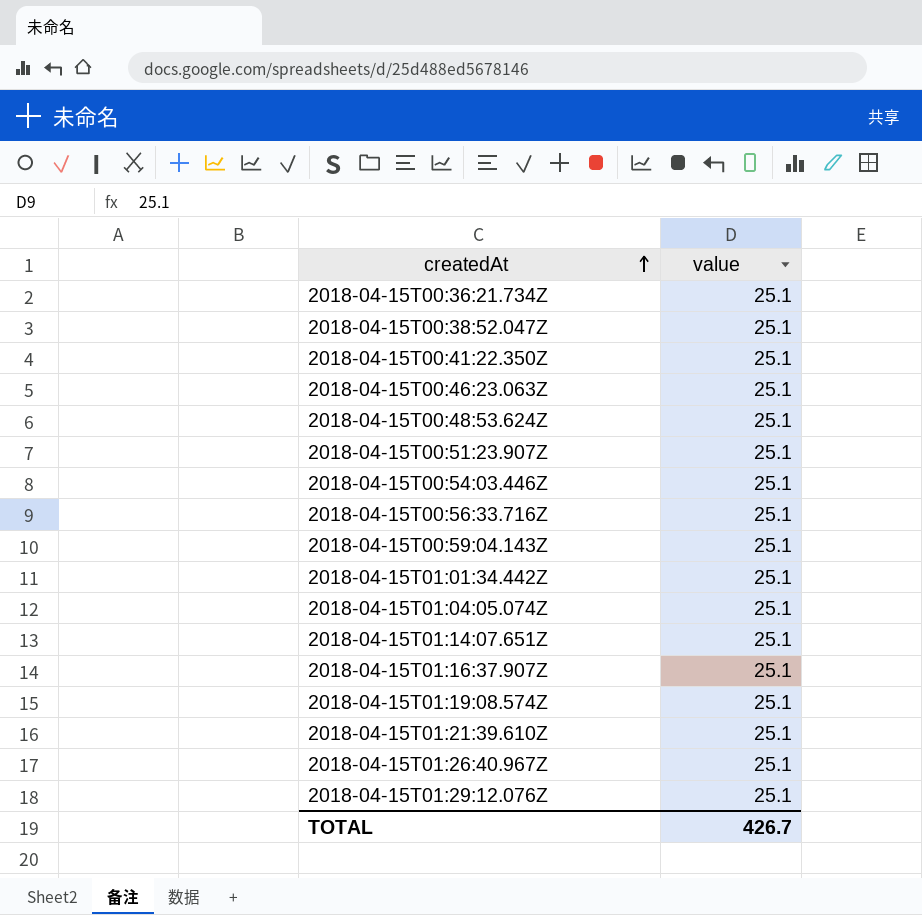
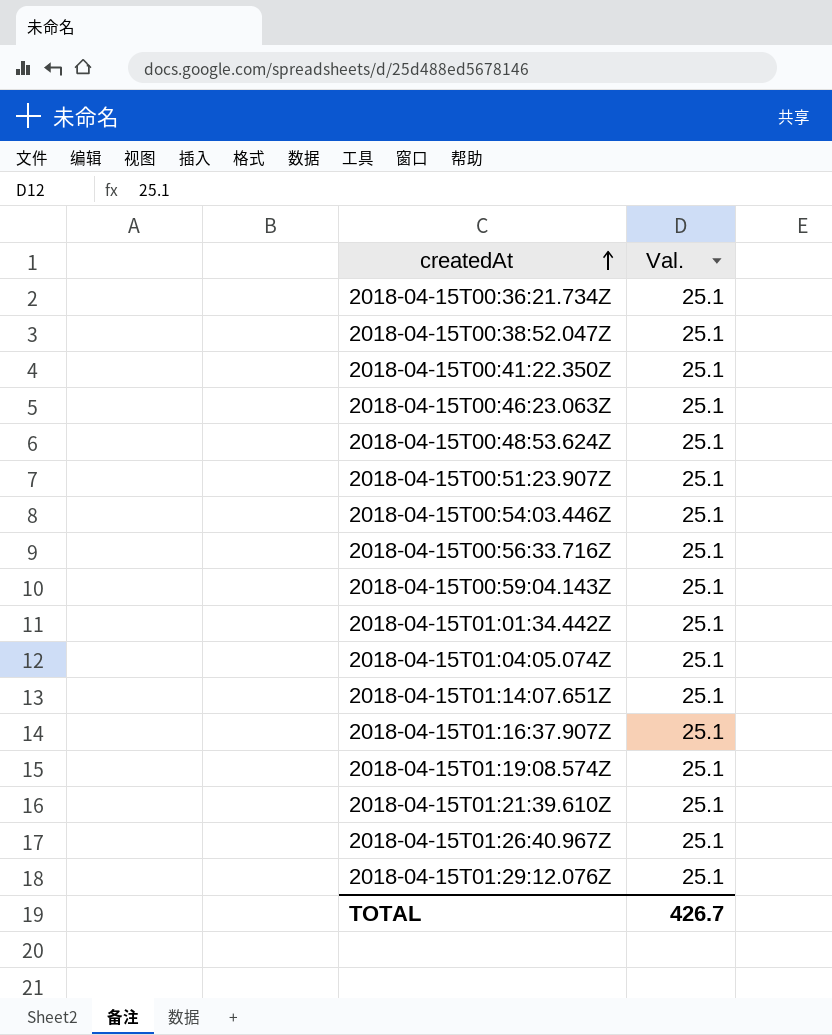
column name: value -> Val.

